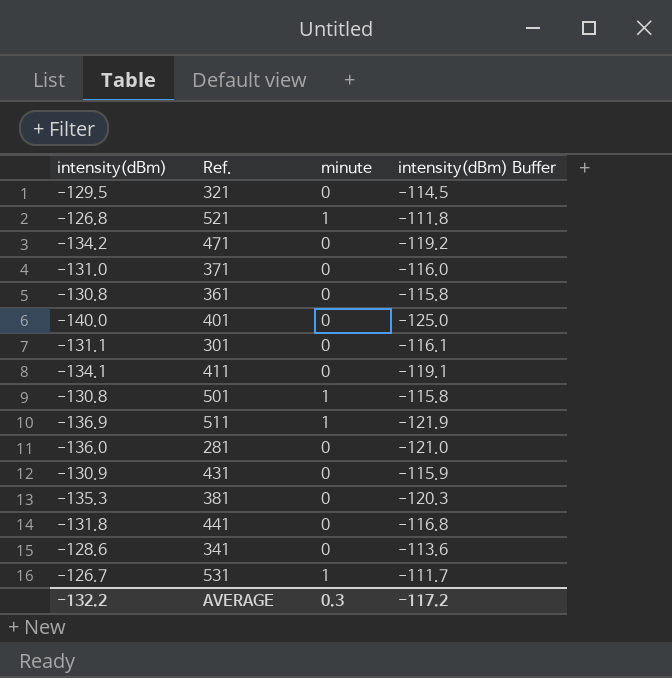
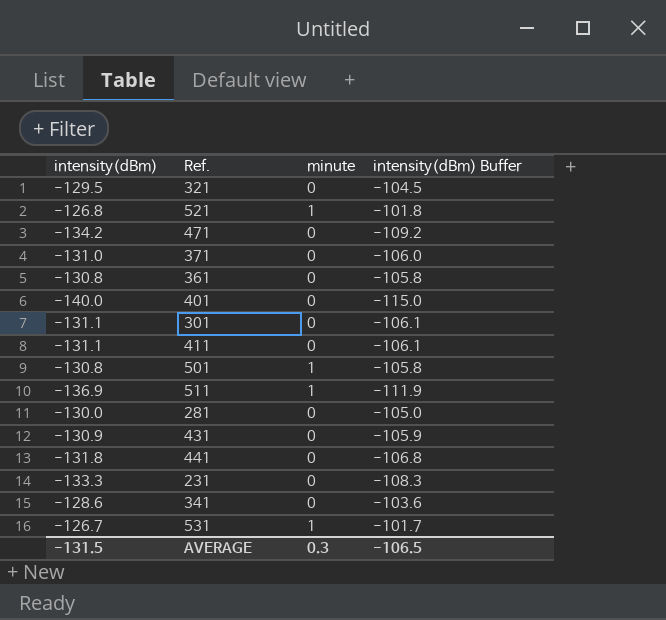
column intensity(dBm) Buffer | formula: [intensity(dBm)] + 15 -> [intensity(dBm)] + 25
row 381: -135.3 | 0 | -120.3 -> none
411 | intensity(dBm): -134.1 -> -131.1
281 | intensity(dBm): -136.0 -> -130.0
row 231: none -> -133.3 | 0 | -108.3
AVERAGE | intensity(dBm): -132.2 -> -131.5
AVERAGE | intensity(dBm) Buffer: -117.2 -> -106.5

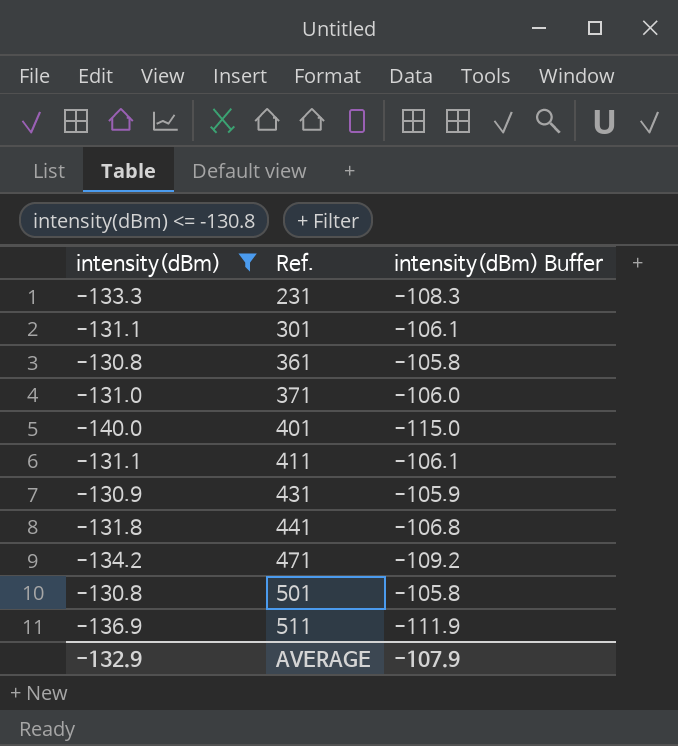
filter: none -> intensity(dBm) <= -130.8
row order: none -> Ref. ascending
column minute | position: 3 -> none
AVERAGE | intensity(dBm): -131.5 -> -132.9
AVERAGE | intensity(dBm) Buffer: -106.5 -> -107.9

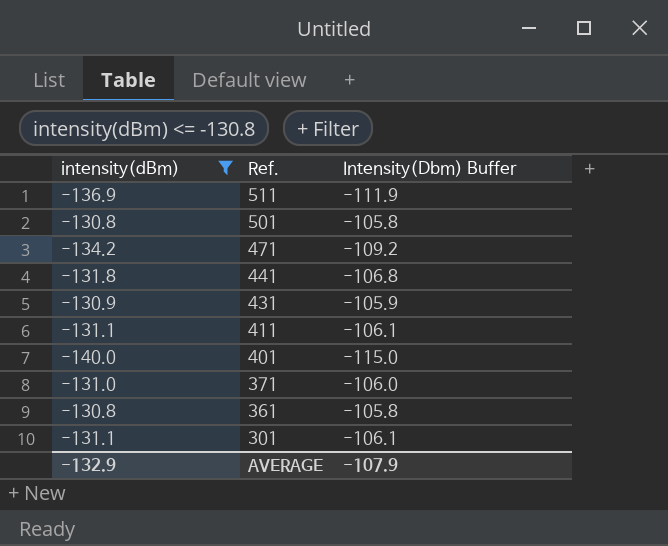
row order: Ref. ascending -> Ref. descending
column name: intensity(dBm) Buffer -> Intensity(Dbm) Buffer
row 231: -133.3 | -108.3 -> none

